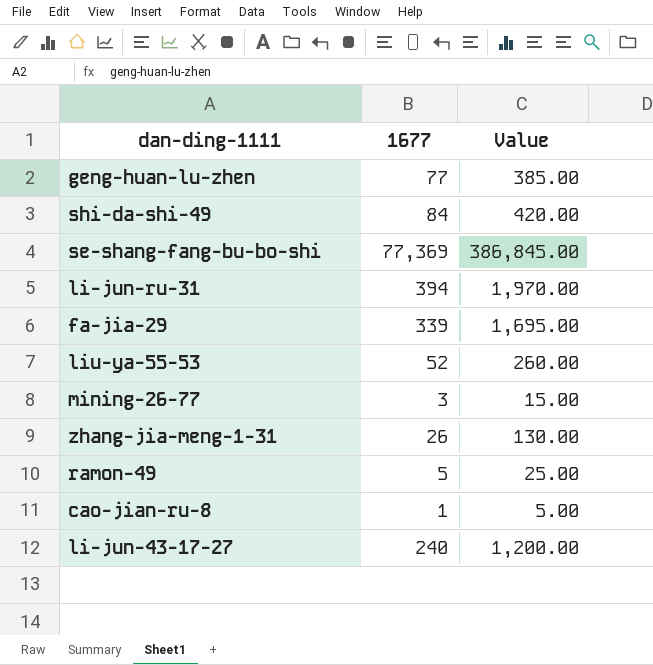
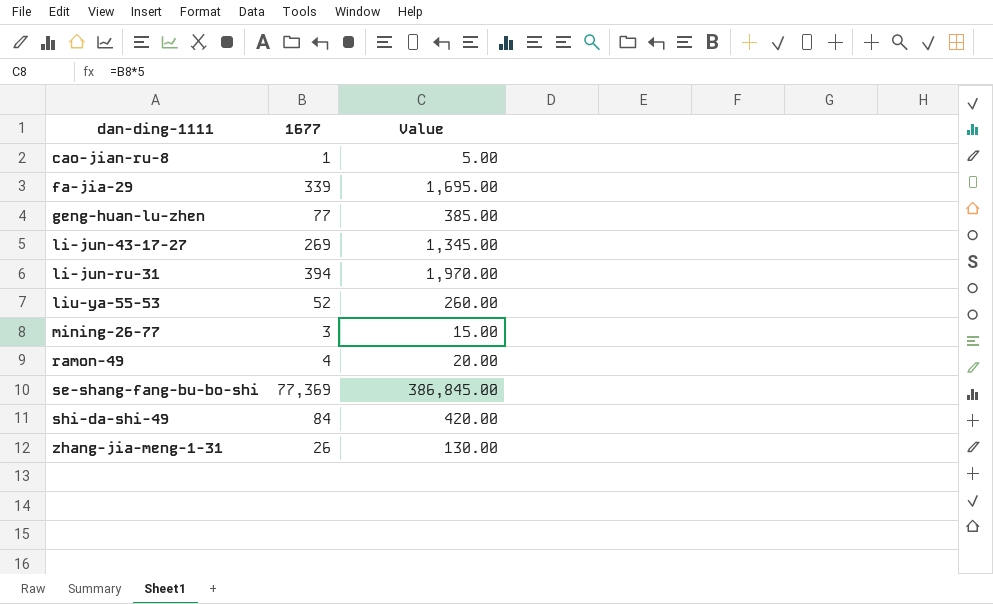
row order: none -> dan-ding-1111 ascending
li-jun-43-17-27 | 1677: 240 -> 269
li-jun-43-17-27 | Value: 1,200.00 -> 1,345.00
ramon-49 | 1677: 5 -> 4
ramon-49 | Value: 25.00 -> 20.00

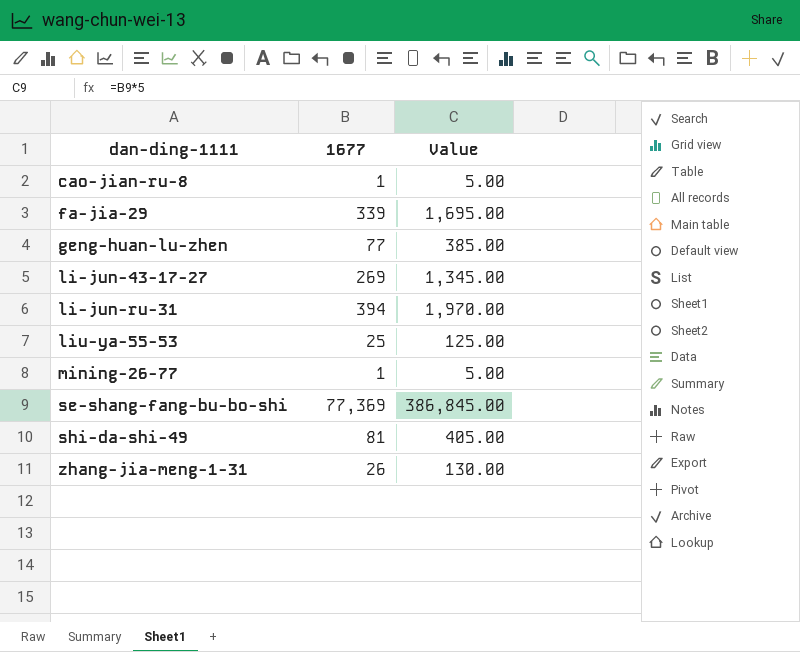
row ramon-49: 4 | 20.00 -> none
liu-ya-55-53 | 1677: 52 -> 25
liu-ya-55-53 | Value: 260.00 -> 125.00
mining-26-77 | 1677: 3 -> 1
mining-26-77 | Value: 15.00 -> 5.00
shi-da-shi-49 | 1677: 84 -> 81
shi-da-shi-49 | Value: 420.00 -> 405.00

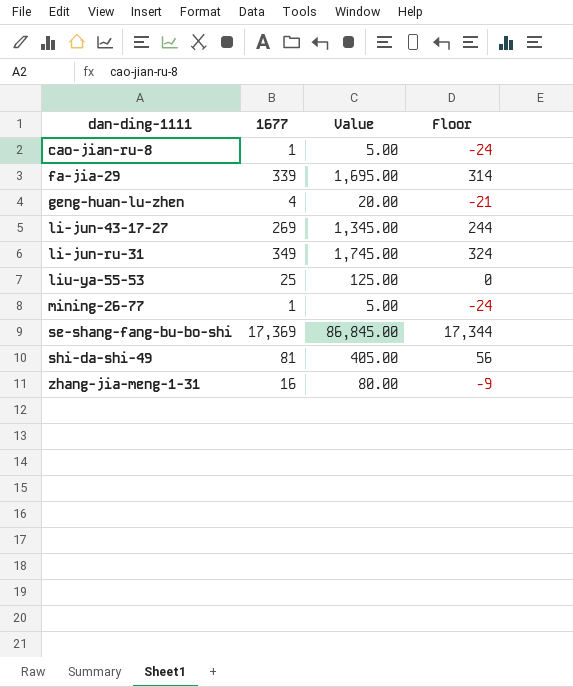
column Floor | formula: none -> [1677] - 25
geng-huan-lu-zhen | 1677: 77 -> 4
geng-huan-lu-zhen | Value: 385.00 -> 20.00
li-jun-ru-31 | 1677: 394 -> 349
li-jun-ru-31 | Value: 1,970.00 -> 1,745.00
se-shang-fang-bu-bo-shi | 1677: 77,369 -> 17,369
se-shang-fang-bu-bo-shi | Value: 386,845.00 -> 86,845.00
zhang-jia-meng-1-31 | 1677: 26 -> 16
zhang-jia-meng-1-31 | Value: 130.00 -> 80.00

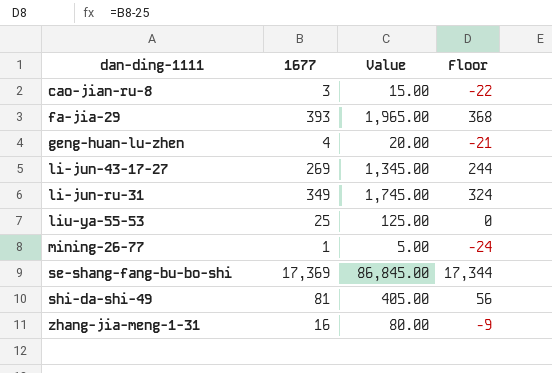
cao-jian-ru-8 | 1677: 1 -> 3
cao-jian-ru-8 | Value: 5.00 -> 15.00
cao-jian-ru-8 | Floor: -24 -> -22
fa-jia-29 | 1677: 339 -> 393
fa-jia-29 | Value: 1,695.00 -> 1,965.00
fa-jia-29 | Floor: 314 -> 368

